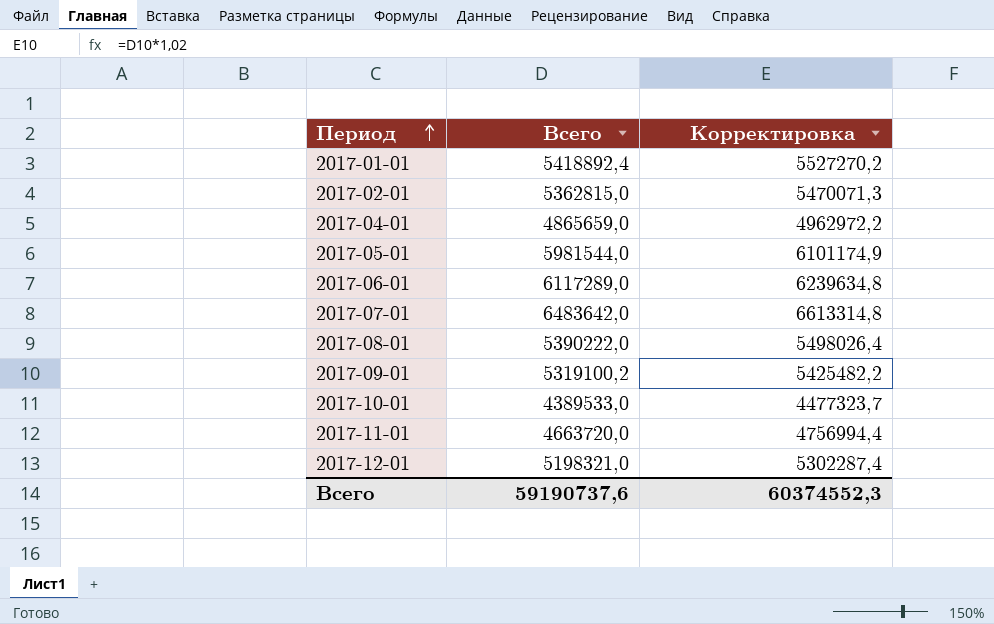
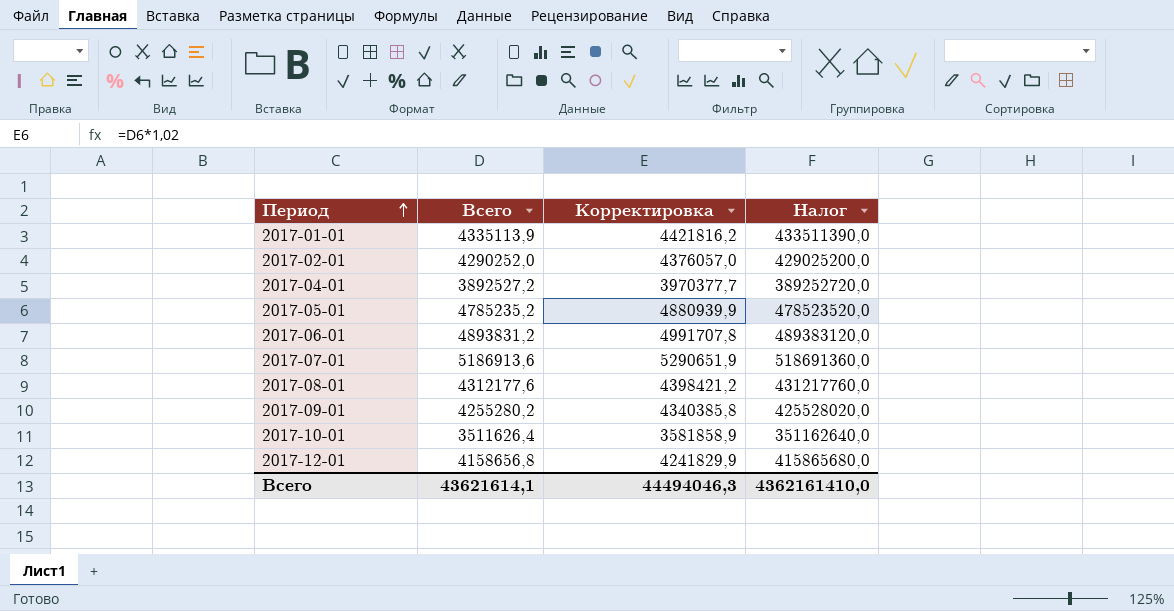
column Налог | formula: none -> [Всего] * 100
row 2017-11-01: 4663720,0 | 4756994,4 -> none
2017-01-01 | Всего: 5418892,4 -> 4335113,9
2017-01-01 | Корректировка: 5527270,2 -> 4421816,2
2017-02-01 | Всего: 5362815,0 -> 4290252,0
2017-02-01 | Корректировка: 5470071,3 -> 4376057,0
2017-04-01 | Всего: 4865659,0 -> 3892527,2
2017-04-01 | Корректировка: 4962972,2 -> 3970377,7
2017-05-01 | Всего: 5981544,0 -> 4785235,2
2017-05-01 | Корректировка: 6101174,9 -> 4880939,9
2017-06-01 | Всего: 6117289,0 -> 4893831,2
2017-06-01 | Корректировка: 6239634,8 -> 4991707,8
2017-07-01 | Всего: 6483642,0 -> 5186913,6
2017-07-01 | Корректировка: 6613314,8 -> 5290651,9
2017-08-01 | Всего: 5390222,0 -> 4312177,6
2017-08-01 | Корректировка: 5498026,4 -> 4398421,2
2017-09-01 | Всего: 5319100,2 -> 4255280,2
2017-09-01 | Корректировка: 5425482,2 -> 4340385,8
2017-10-01 | Всего: 4389533,0 -> 3511626,4
2017-10-01 | Корректировка: 4477323,7 -> 3581858,9
2017-12-01 | Всего: 5198321,0 -> 4158656,8
2017-12-01 | Корректировка: 5302287,4 -> 4241829,9
Всего | Всего: 59190737,6 -> 43621614,1
Всего | Корректировка: 60374552,3 -> 44494046,3

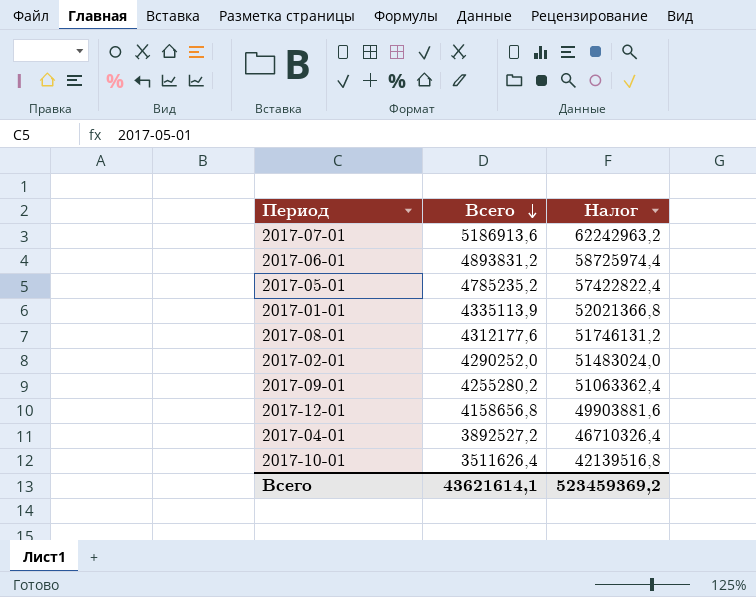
row order: Период ascending -> Всего descending
column Корректировка | formula: [Всего] * 1,02 -> none
column Налог | formula: [Всего] * 100 -> [Всего] * 12
Всего | Налог: 4362161410,0 -> 523459369,2

